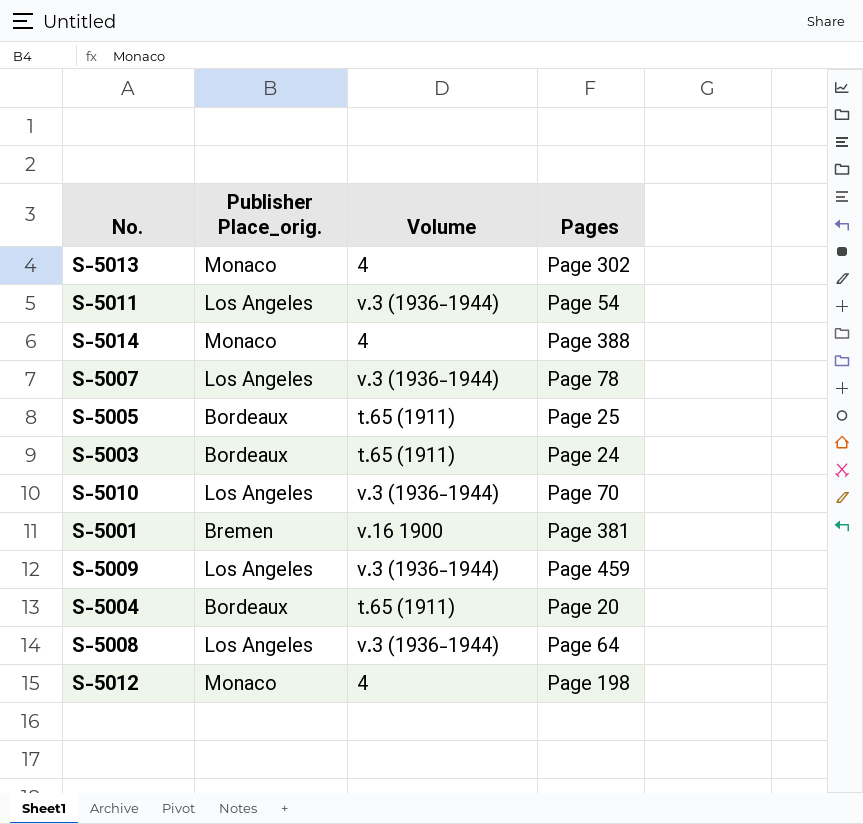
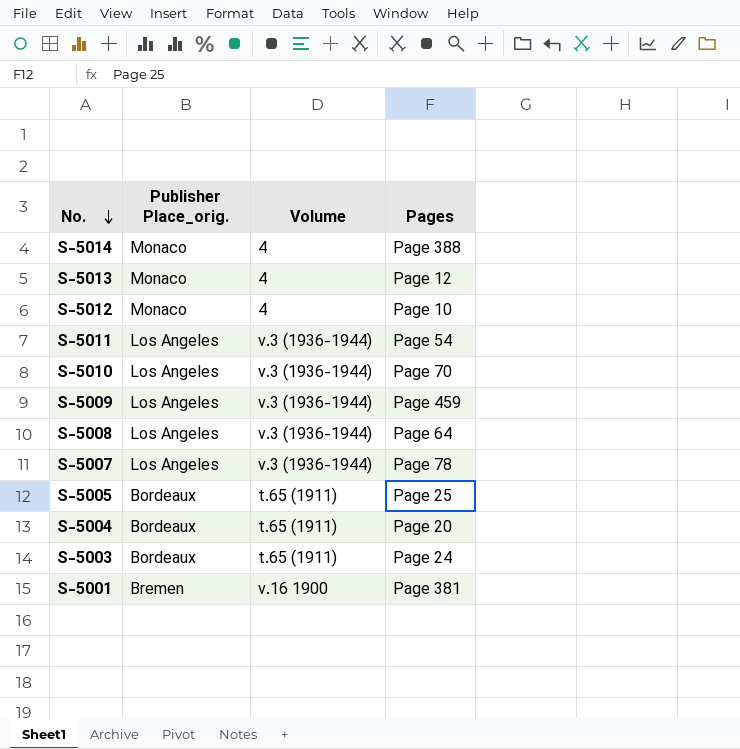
row order: none -> No. descending
S-5013 | Pages: Page 302 -> Page 12
S-5012 | Pages: Page 198 -> Page 10

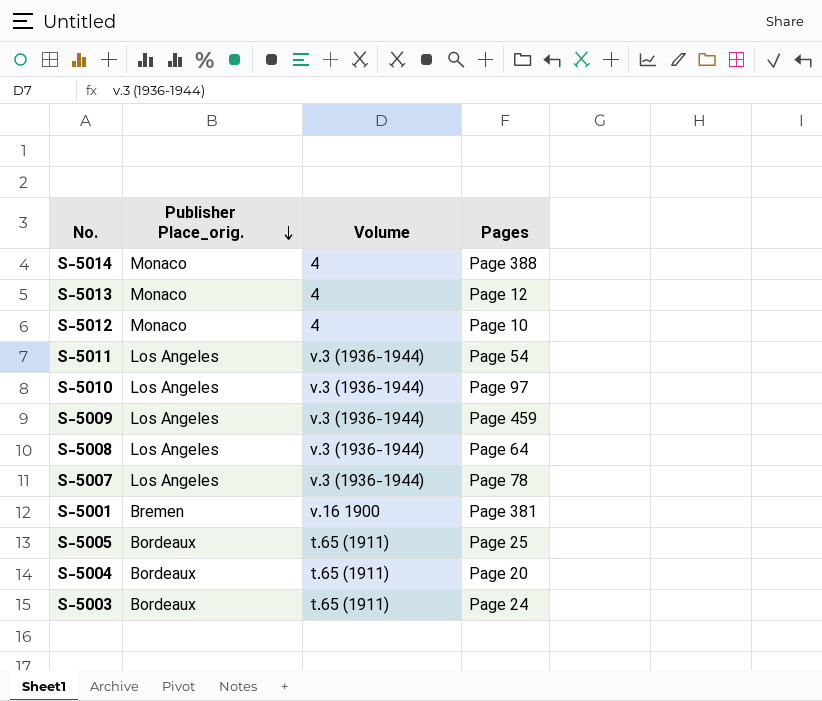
row order: No. descending -> Publisher Place_orig. descending
S-5010 | Pages: Page 70 -> Page 97

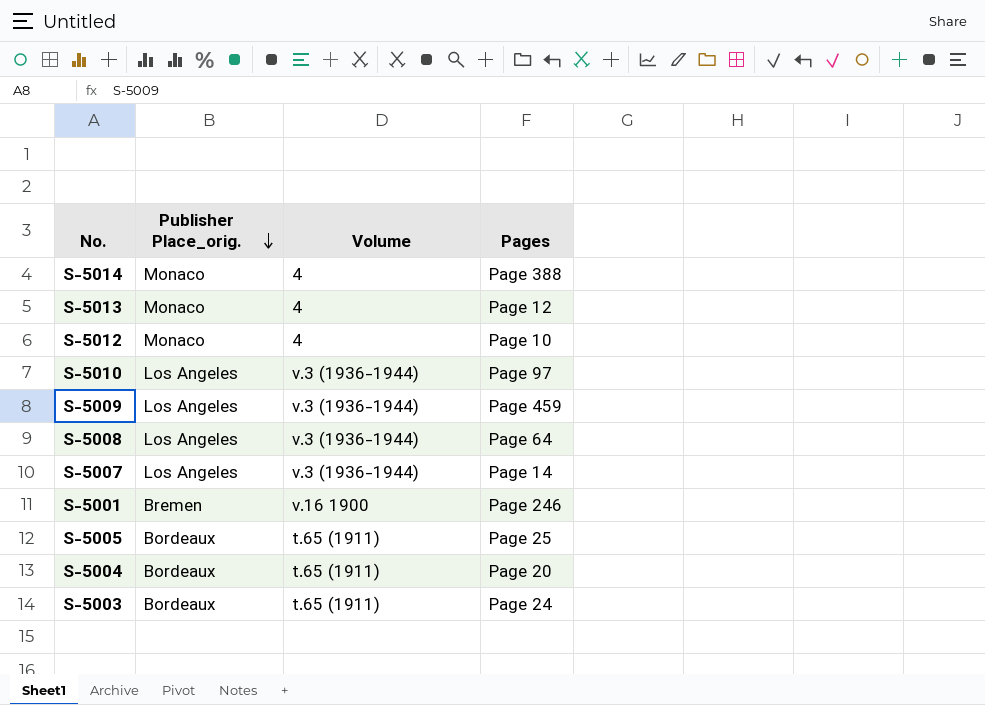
row S-5011: Los Angeles | v.3 (1936-1944) | Page 54 -> none
S-5007 | Pages: Page 78 -> Page 14
S-5001 | Pages: Page 381 -> Page 246

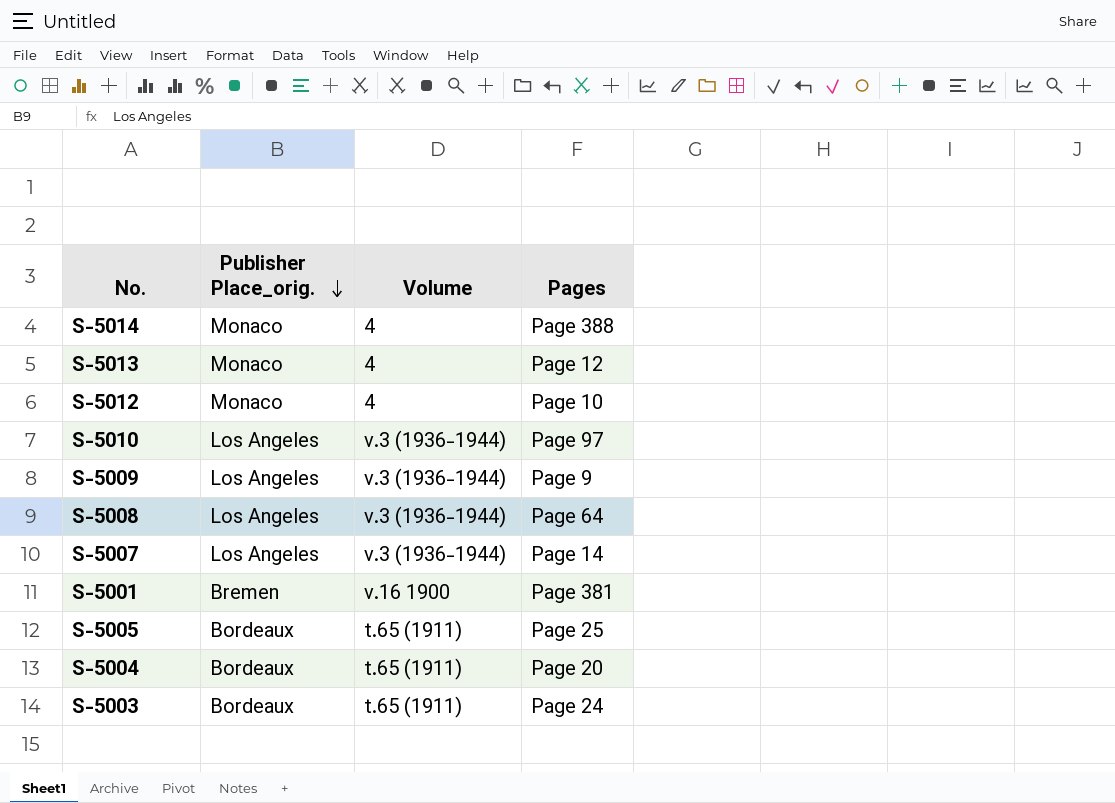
S-5009 | Pages: Page 459 -> Page 9
S-5001 | Pages: Page 246 -> Page 381

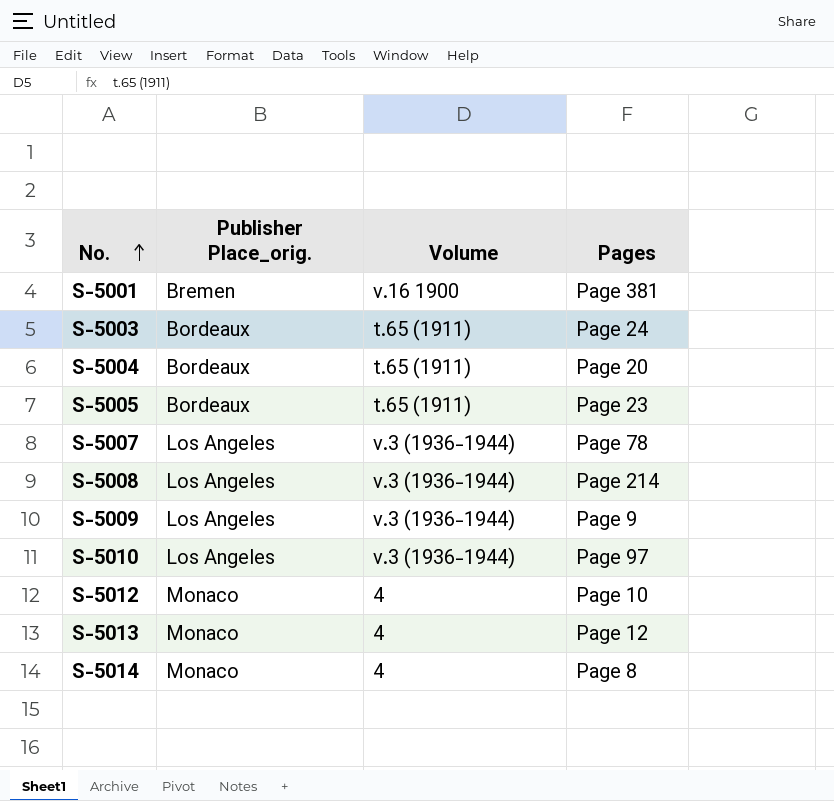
row order: Publisher Place_orig. descending -> No. ascending
S-5005 | Pages: Page 25 -> Page 23
S-5007 | Pages: Page 14 -> Page 78
S-5008 | Pages: Page 64 -> Page 214
S-5014 | Pages: Page 388 -> Page 8

